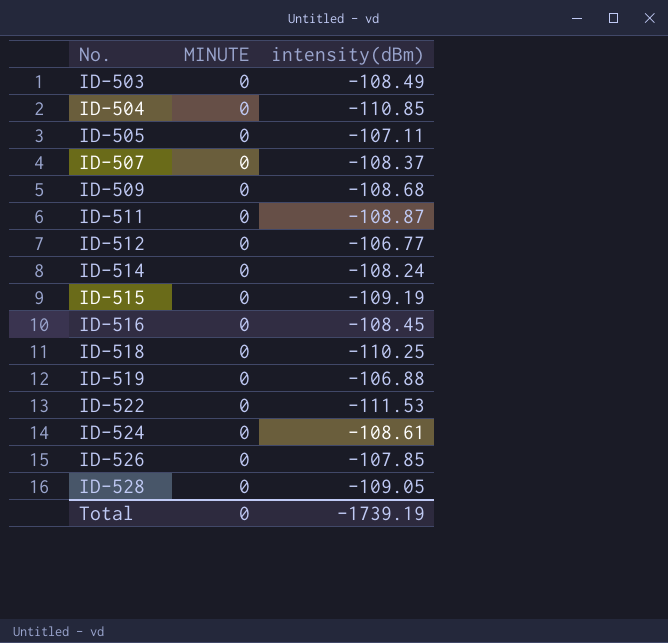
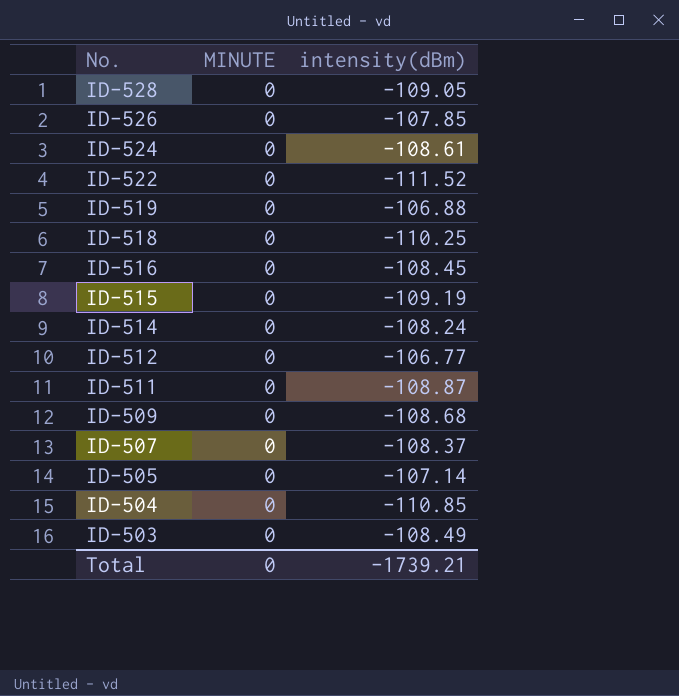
row order: No. ascending -> No. descending
ID-522 | intensity(dBm): -111.53 -> -111.52
ID-505 | intensity(dBm): -107.11 -> -107.14
Total | intensity(dBm): -1739.19 -> -1739.21

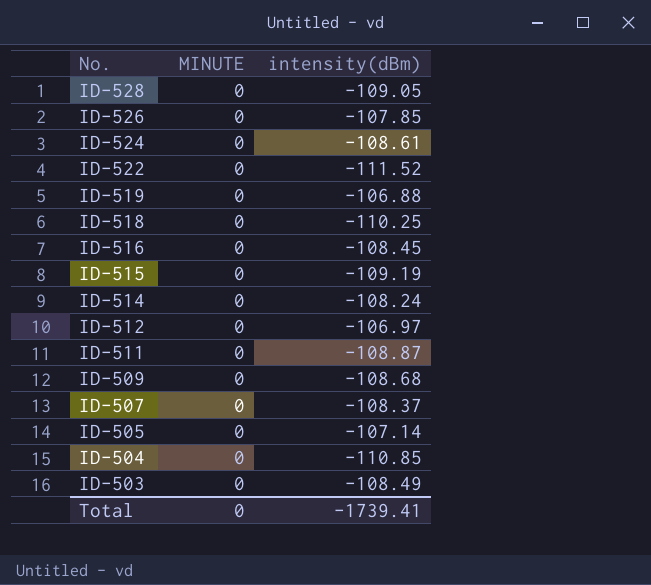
ID-512 | intensity(dBm): -106.77 -> -106.97
Total | intensity(dBm): -1739.21 -> -1739.41

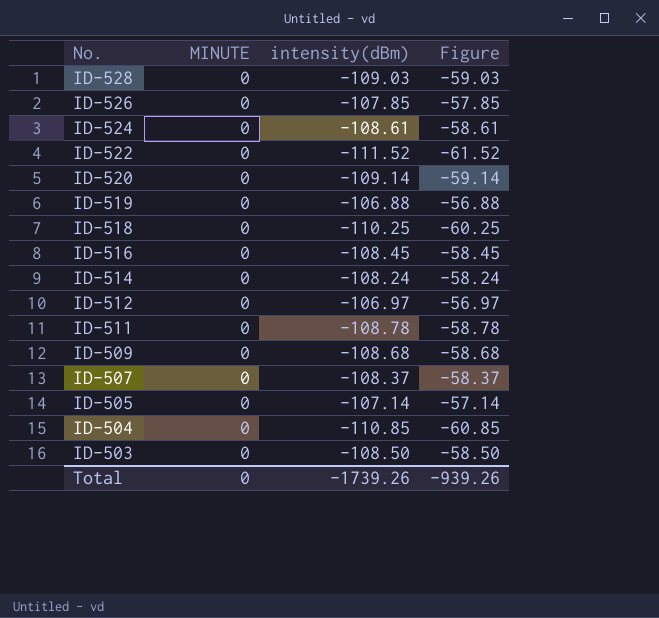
column Figure | formula: none -> [intensity(dBm)] + 50
row ID-515: 0 | -109.19 -> none
ID-528 | intensity(dBm): -109.05 -> -109.03
row ID-520: none -> 0 | -109.14 | -59.14
ID-511 | intensity(dBm): -108.87 -> -108.78
ID-503 | intensity(dBm): -108.49 -> -108.50
Total | intensity(dBm): -1739.41 -> -1739.26

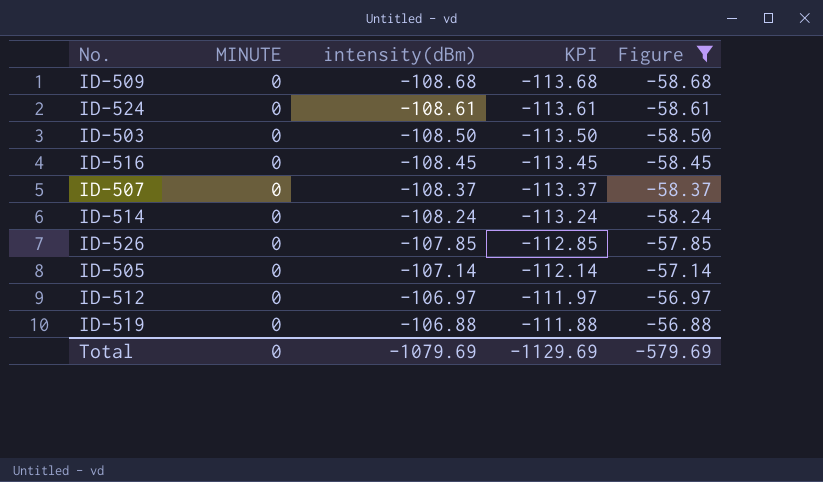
filter: none -> Figure >= -58.68
row order: No. descending -> intensity(dBm) ascending
column KPI | formula: none -> [intensity(dBm)] - 5
Total | intensity(dBm): -1739.26 -> -1079.69
Total | Figure: -939.26 -> -579.69

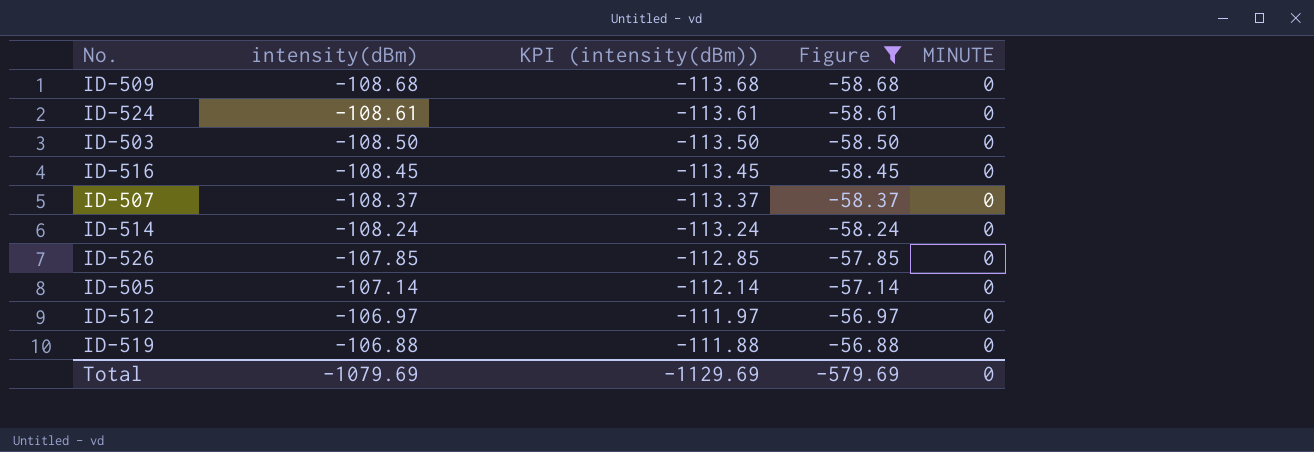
column name: KPI -> KPI (intensity(dBm))
column MINUTE | position: 2 -> 5

